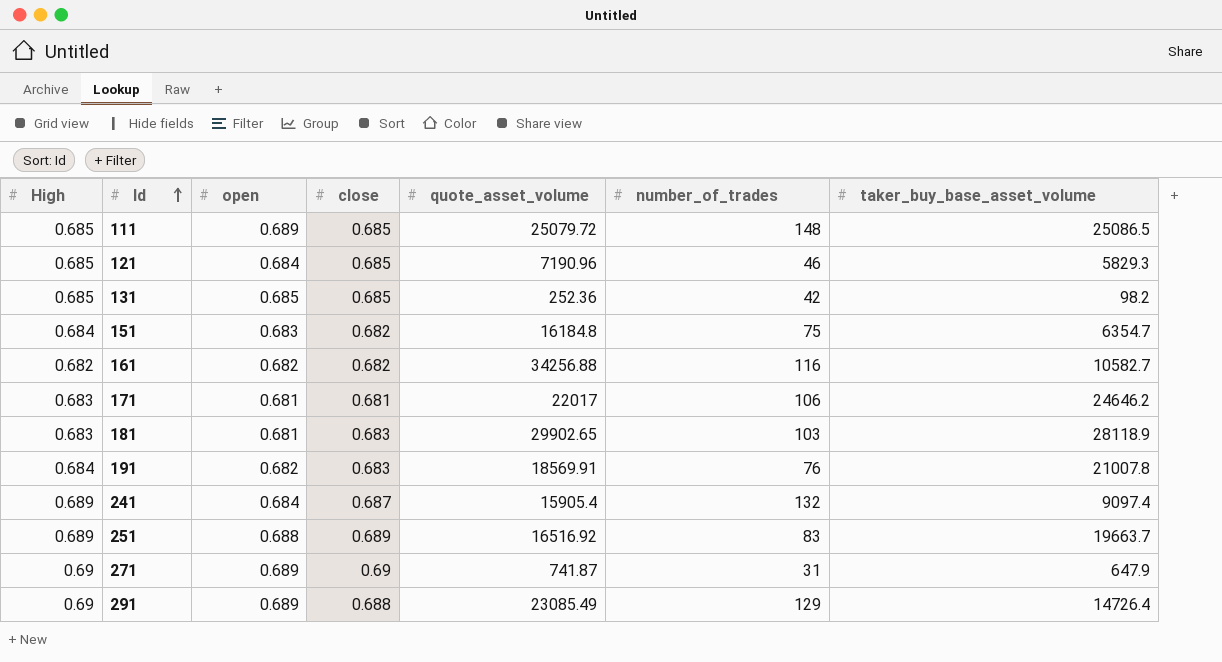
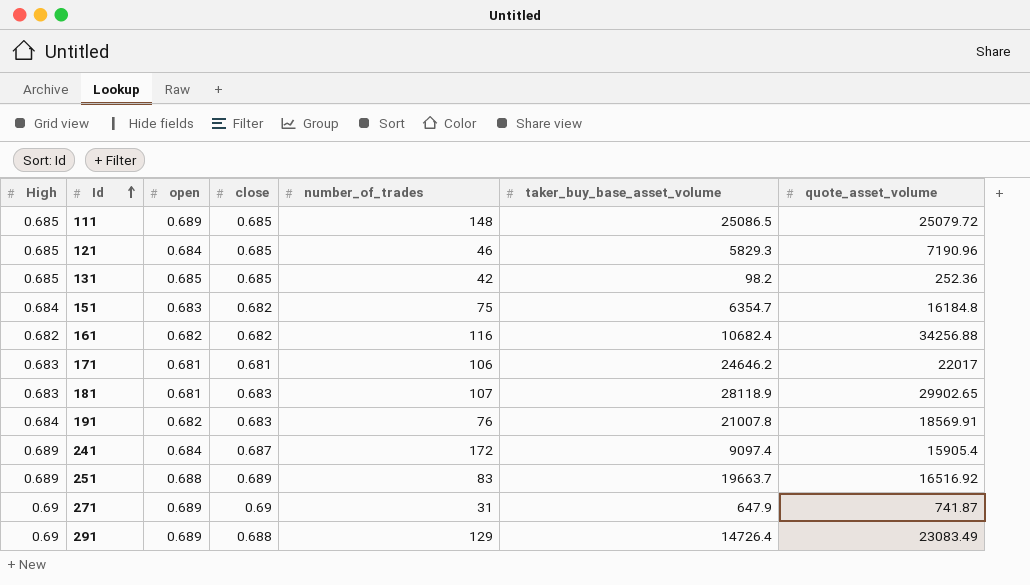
column quote_asset_volume | position: 5 -> 7
161 | taker_buy_base_asset_volume: 10582.7 -> 10682.4
181 | number_of_trades: 103 -> 107
241 | number_of_trades: 132 -> 172
291 | quote_asset_volume: 23085.49 -> 23083.49

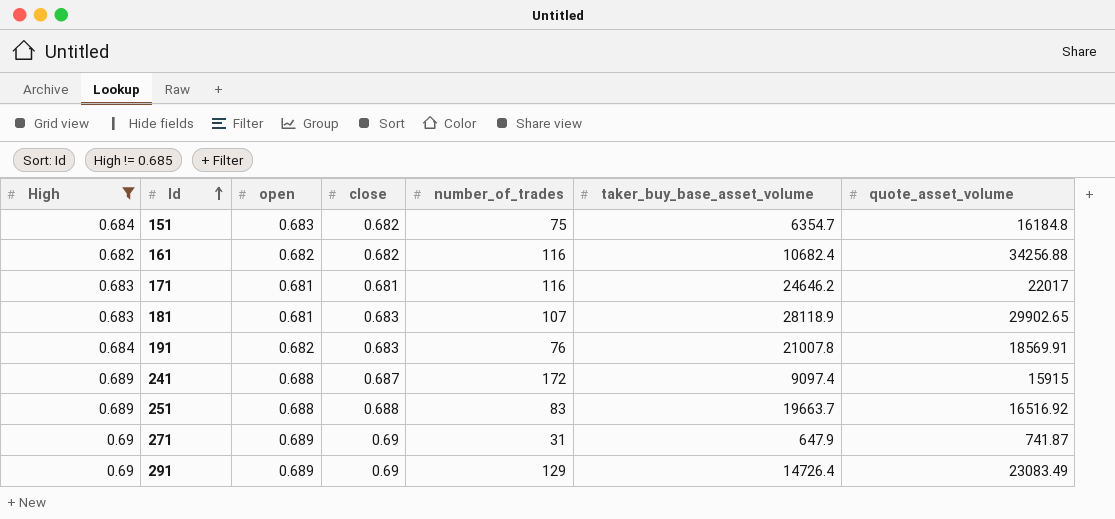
filter: none -> High != 0.685
171 | number_of_trades: 106 -> 116
241 | open: 0.684 -> 0.688
241 | quote_asset_volume: 15905.4 -> 15915
251 | close: 0.689 -> 0.688
291 | close: 0.688 -> 0.69

